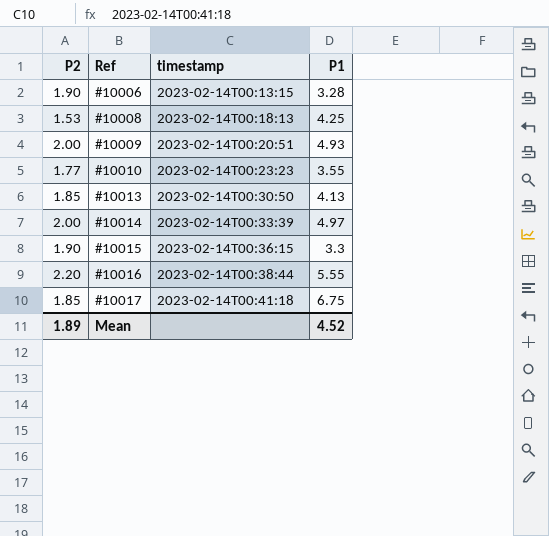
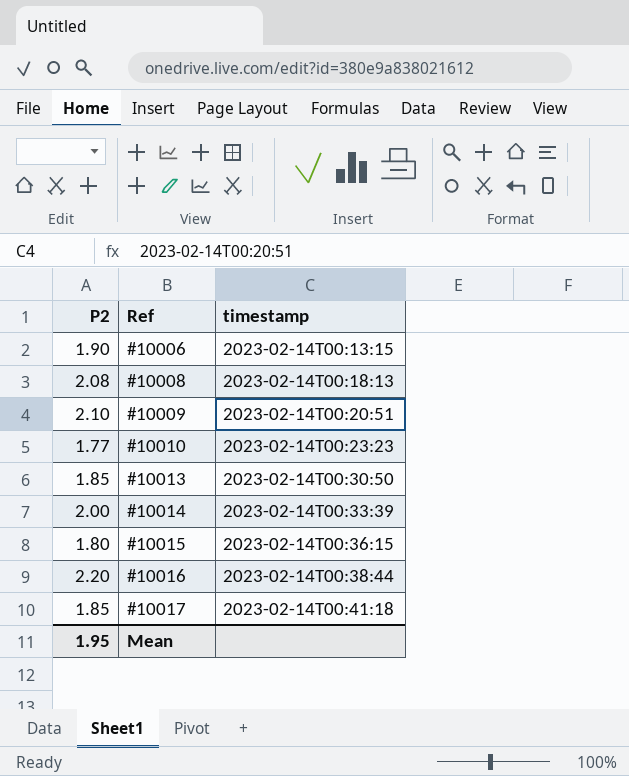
column P1 | position: 4 -> none
#10008 | P2: 1.53 -> 2.08
#10009 | P2: 2.00 -> 2.10
#10015 | P2: 1.90 -> 1.80
Mean | P2: 1.89 -> 1.95

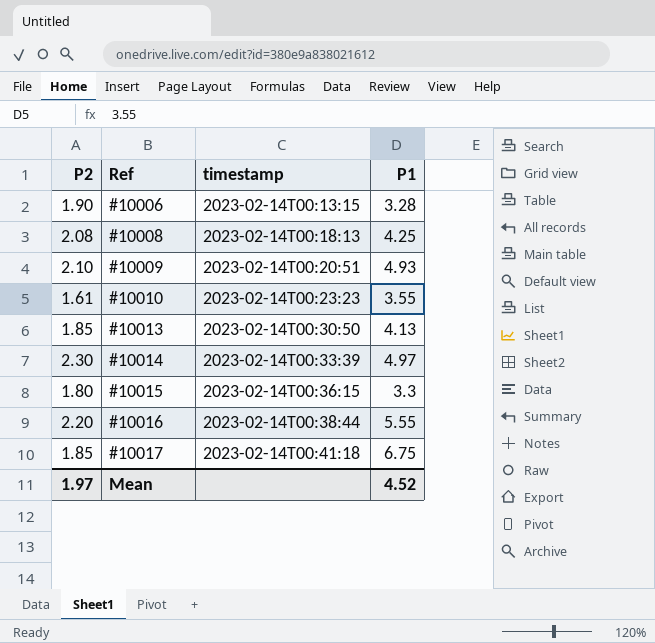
column P1 | position: none -> 4
#10010 | P2: 1.77 -> 1.61
#10014 | P2: 2.00 -> 2.30
Mean | P2: 1.95 -> 1.97

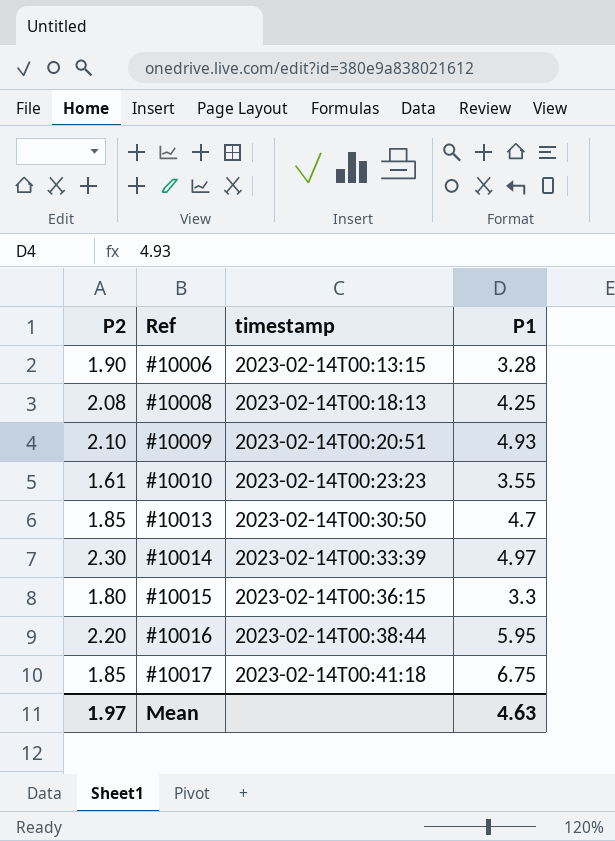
#10013 | P1: 4.13 -> 4.7
#10016 | P1: 5.55 -> 5.95
Mean | P1: 4.52 -> 4.63

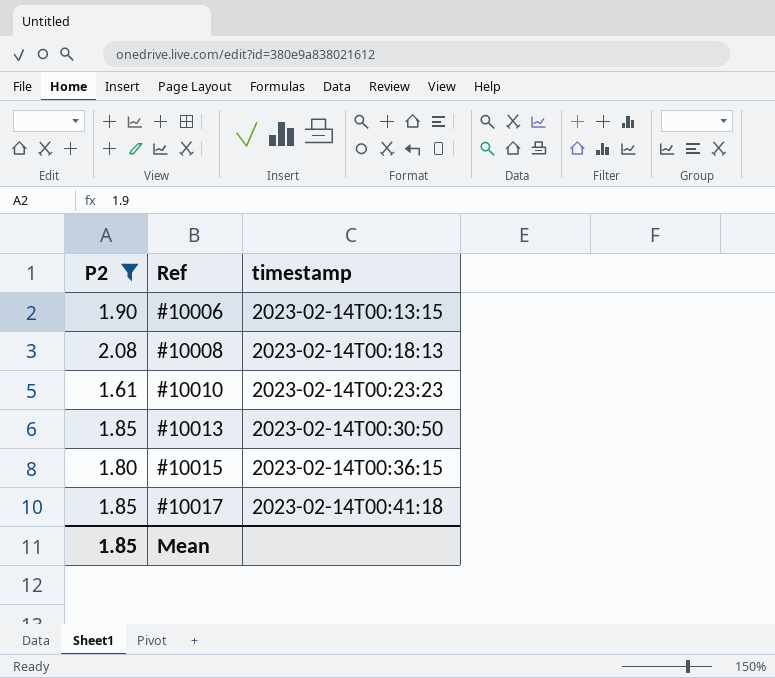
filter: none -> P2 <= 2.08
column P1 | position: 4 -> none
Mean | P2: 1.97 -> 1.85

